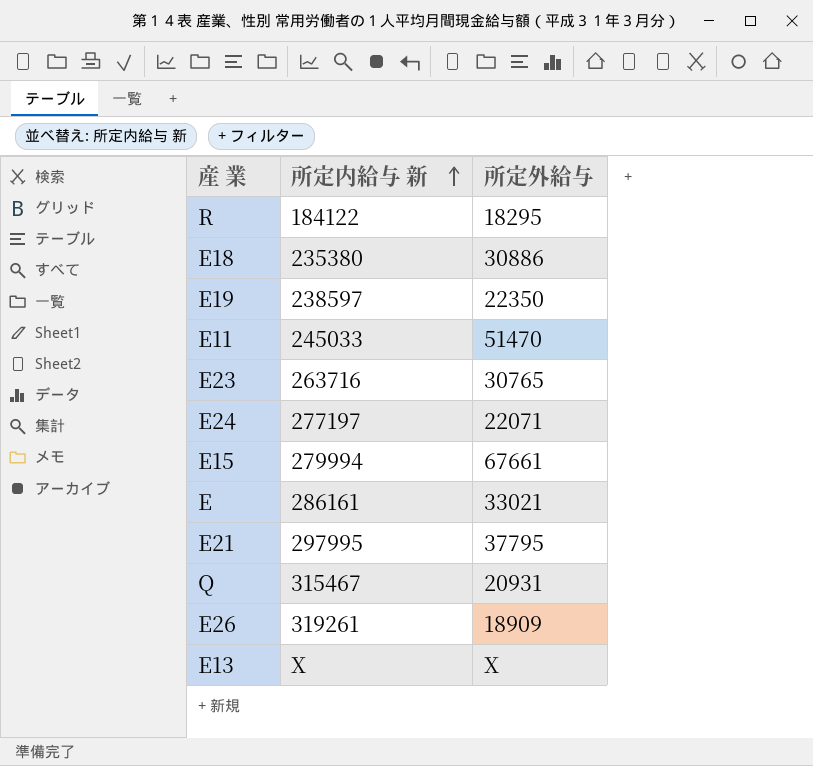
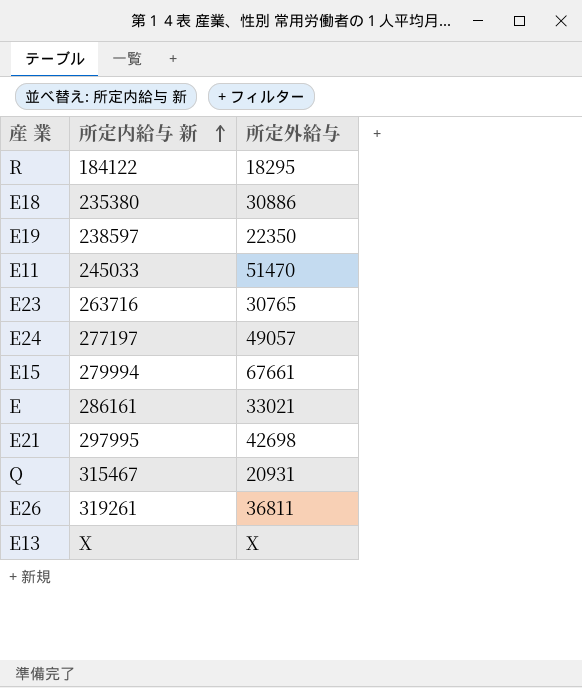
E24 | 所定外給与: 22071 -> 49057
E21 | 所定外給与: 37795 -> 42698
E26 | 所定外給与: 18909 -> 36811

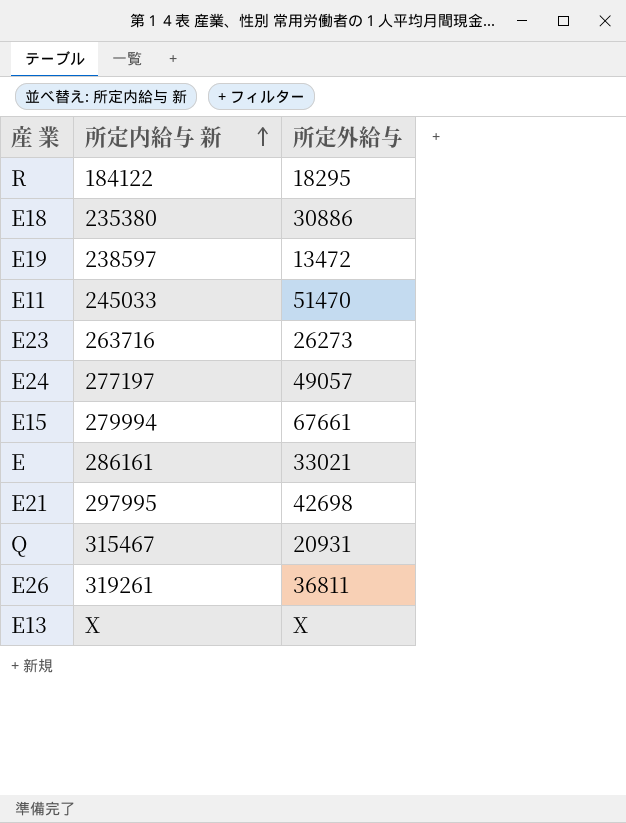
E19 | 所定外給与: 22350 -> 13472
E23 | 所定外給与: 30765 -> 26273

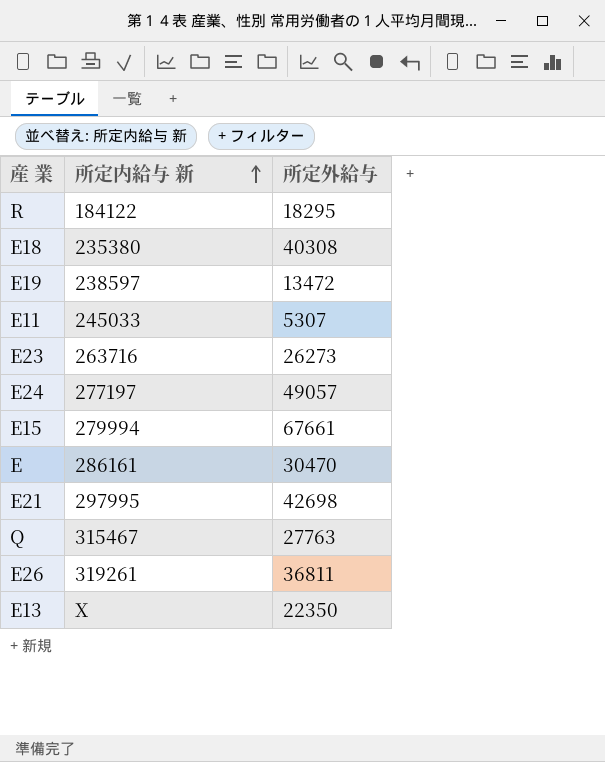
E18 | 所定外給与: 30886 -> 40308
E11 | 所定外給与: 51470 -> 5307
E | 所定外給与: 33021 -> 30470
Q | 所定外給与: 20931 -> 27763
E13 | 所定外給与: X -> 22350

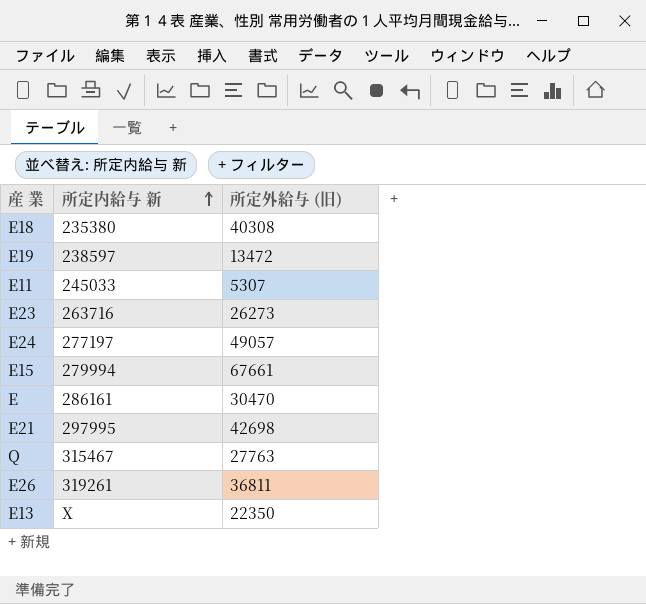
column name: 所定外給与 -> 所定外給与 (旧)
row R: 184122 | 18295 -> none

